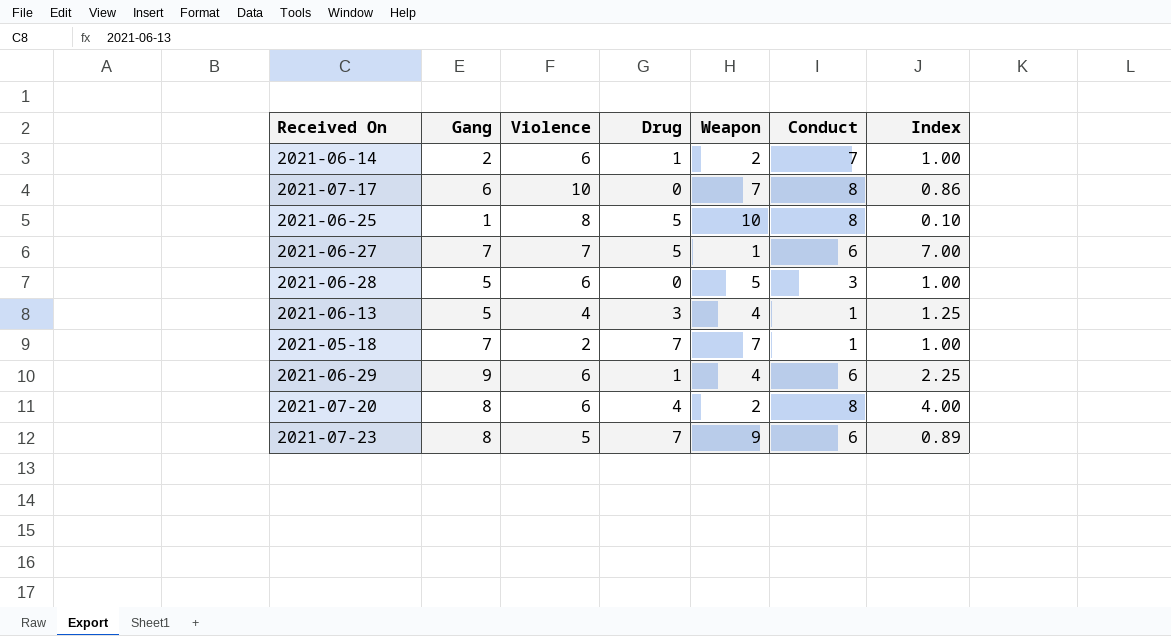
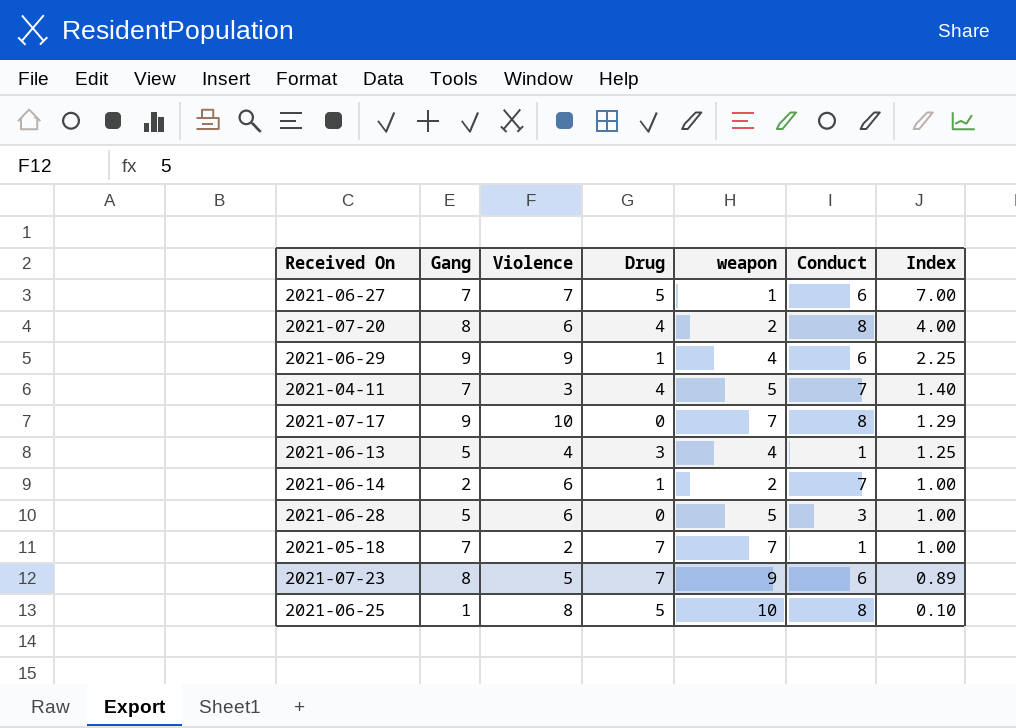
row order: none -> Index descending
column name: Weapon -> weapon
2021-06-29 | Violence: 6 -> 9
row 2021-04-11: none -> 7 | 3 | 4 | 5 | 7 | 1.40
2021-07-17 | Gang: 6 -> 9
2021-07-17 | Index: 0.86 -> 1.29

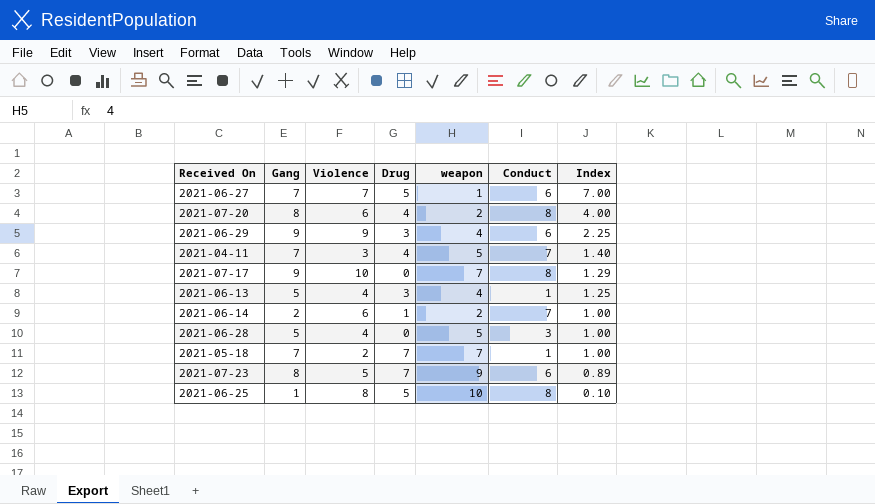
2021-06-29 | Drug: 1 -> 3
2021-06-28 | Violence: 6 -> 4

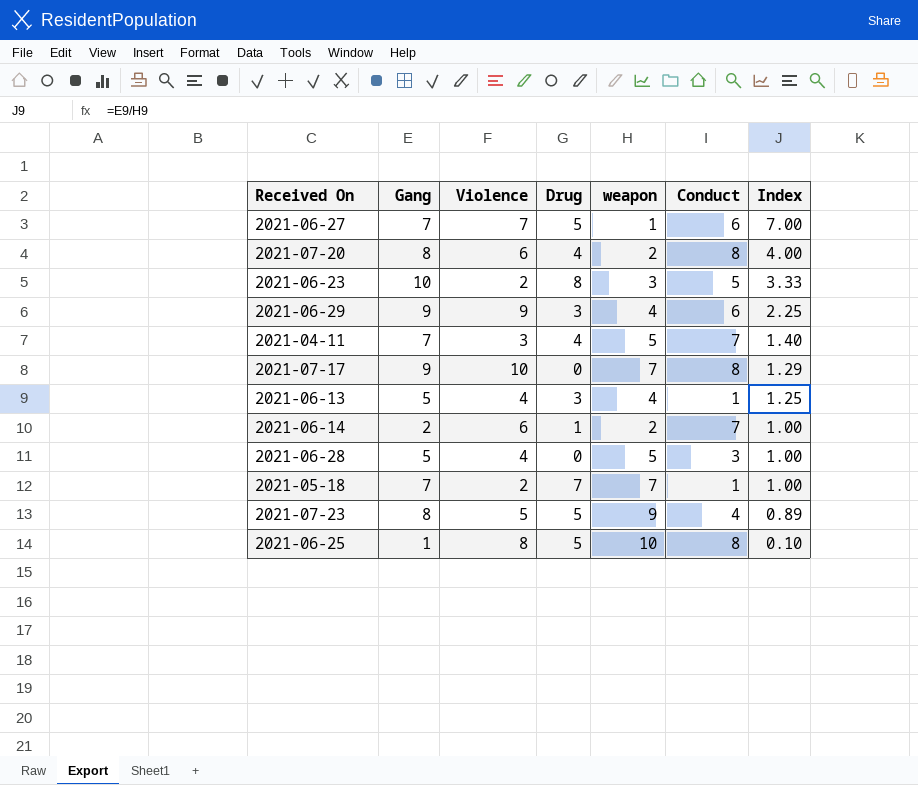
row 2021-06-23: none -> 10 | 2 | 8 | 3 | 5 | 3.33
2021-07-23 | Drug: 7 -> 5
2021-07-23 | Conduct: 6 -> 4

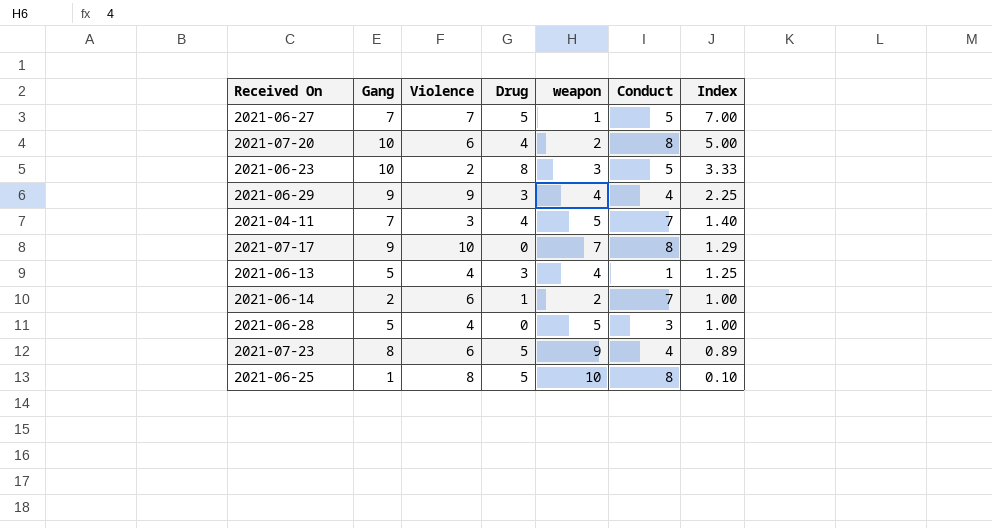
row 2021-05-18: 7 | 2 | 7 | 7 | 1 | 1.00 -> none
2021-06-27 | Conduct: 6 -> 5
2021-07-20 | Gang: 8 -> 10
2021-07-20 | Index: 4.00 -> 5.00
2021-06-29 | Conduct: 6 -> 4
2021-07-23 | Violence: 5 -> 6

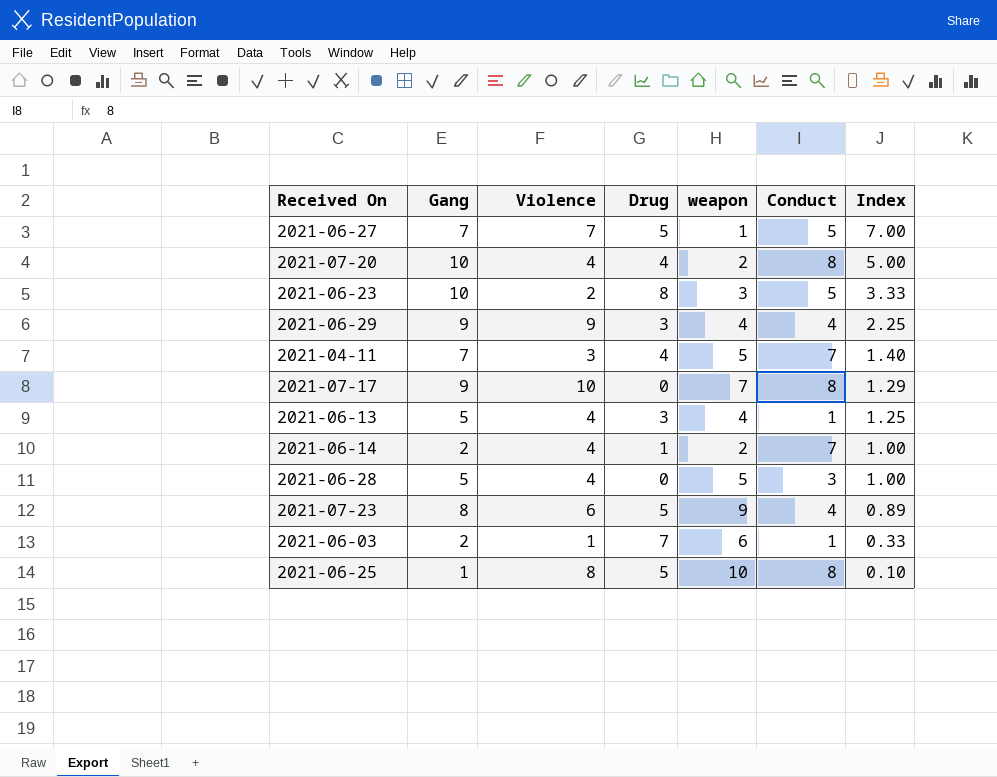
2021-07-20 | Violence: 6 -> 4
2021-06-14 | Violence: 6 -> 4
row 2021-06-03: none -> 2 | 1 | 7 | 6 | 1 | 0.33

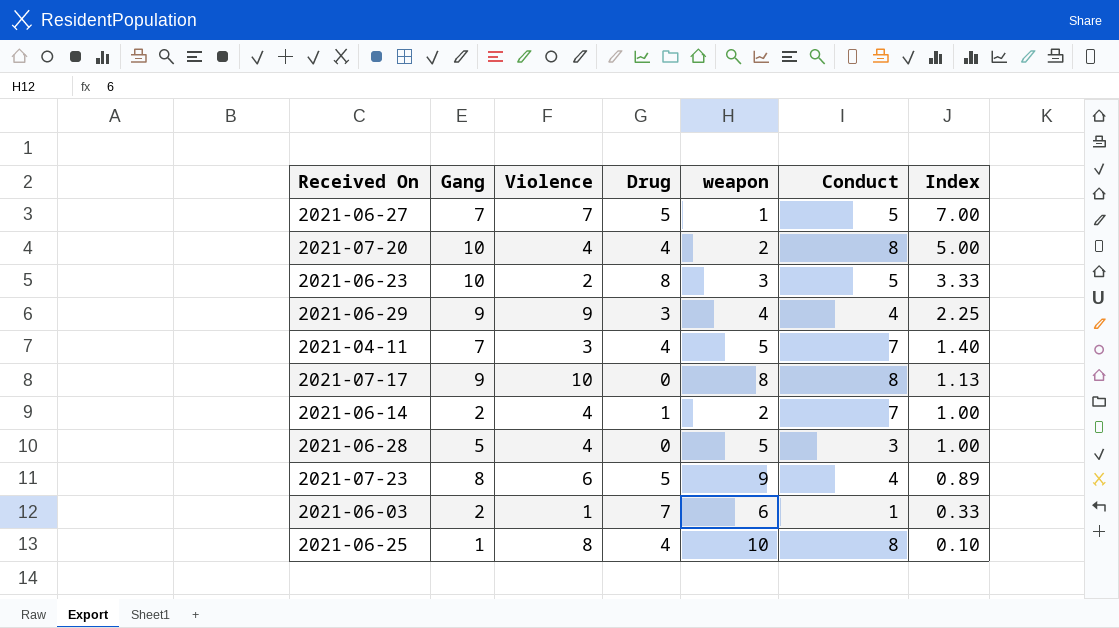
row 2021-06-13: 5 | 4 | 3 | 4 | 1 | 1.25 -> none
2021-07-17 | weapon: 7 -> 8
2021-07-17 | Index: 1.29 -> 1.13
2021-06-25 | Drug: 5 -> 4

